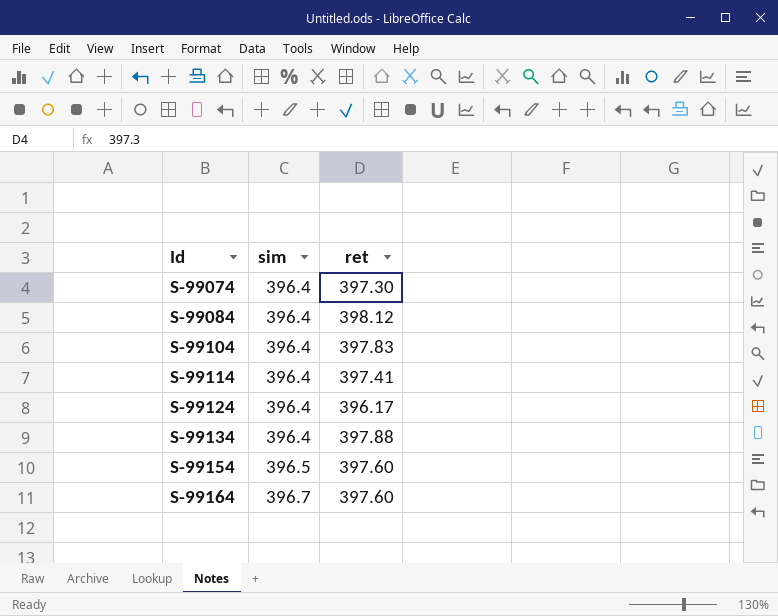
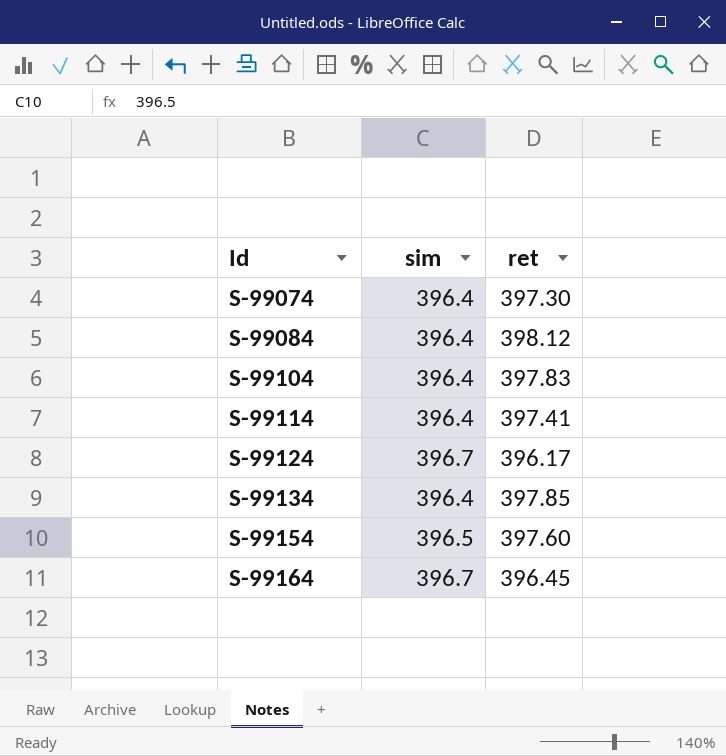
S-99124 | sim: 396.4 -> 396.7
S-99134 | ret: 397.88 -> 397.85
S-99164 | ret: 397.60 -> 396.45

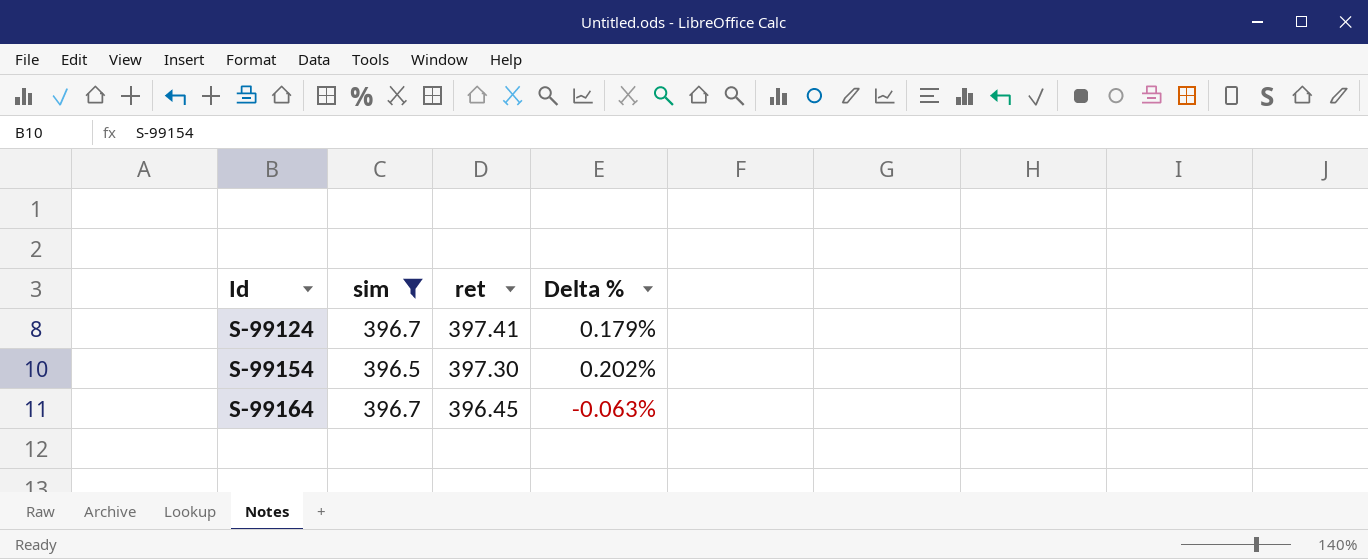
filter: none -> sim != 396.4
column Delta % | formula: none -> ([ret] - [sim]) / [sim]
S-99124 | ret: 396.17 -> 397.41
S-99154 | ret: 397.60 -> 397.30

